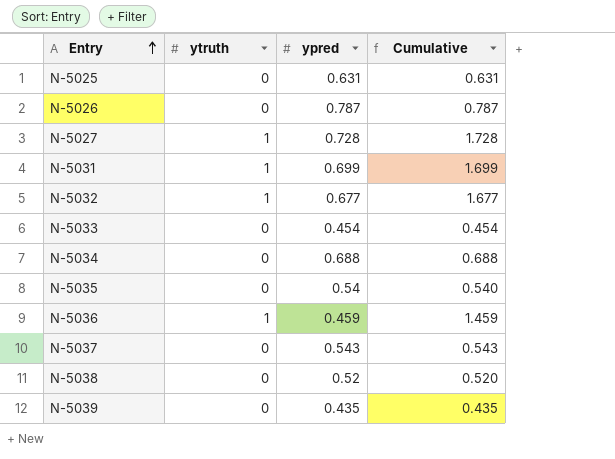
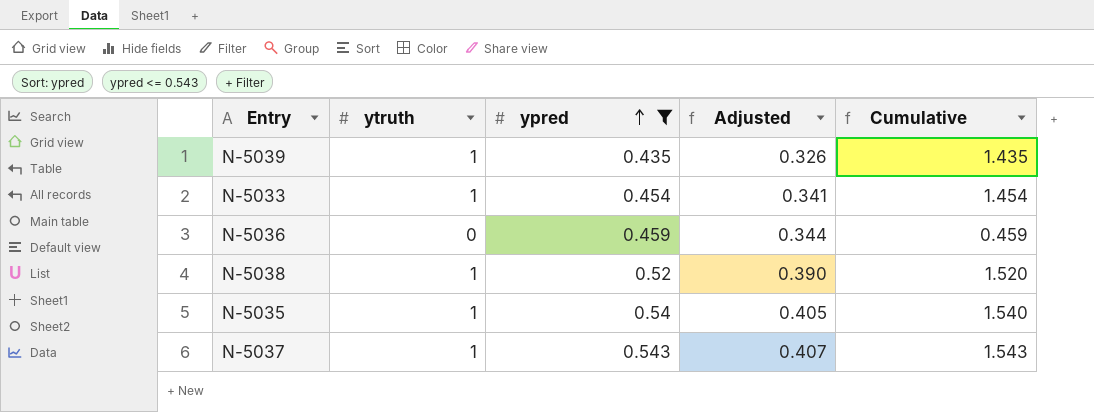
filter: none -> ypred <= 0.543
row order: Entry ascending -> ypred ascending
column Adjusted | formula: none -> [ypred] * 0.75
N-5039 | ytruth: 0 -> 1
N-5039 | Cumulative: 0.435 -> 1.435
N-5033 | ytruth: 0 -> 1
N-5033 | Cumulative: 0.454 -> 1.454
N-5036 | ytruth: 1 -> 0
N-5036 | Cumulative: 1.459 -> 0.459
N-5038 | ytruth: 0 -> 1
N-5038 | Cumulative: 0.520 -> 1.520
N-5035 | ytruth: 0 -> 1
N-5035 | Cumulative: 0.540 -> 1.540
N-5037 | ytruth: 0 -> 1
N-5037 | Cumulative: 0.543 -> 1.543

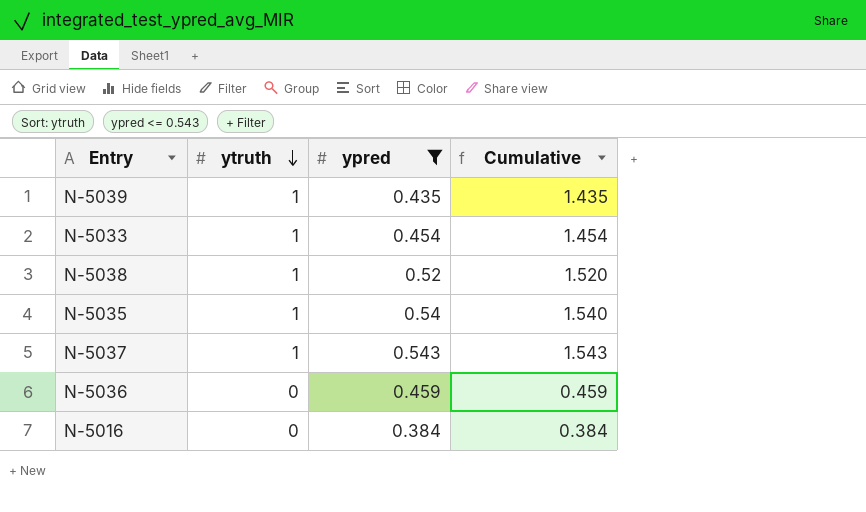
row order: ypred ascending -> ytruth descending
column Adjusted | formula: [ypred] * 0.75 -> none
row N-5016: none -> 0 | 0.384 | 0.384

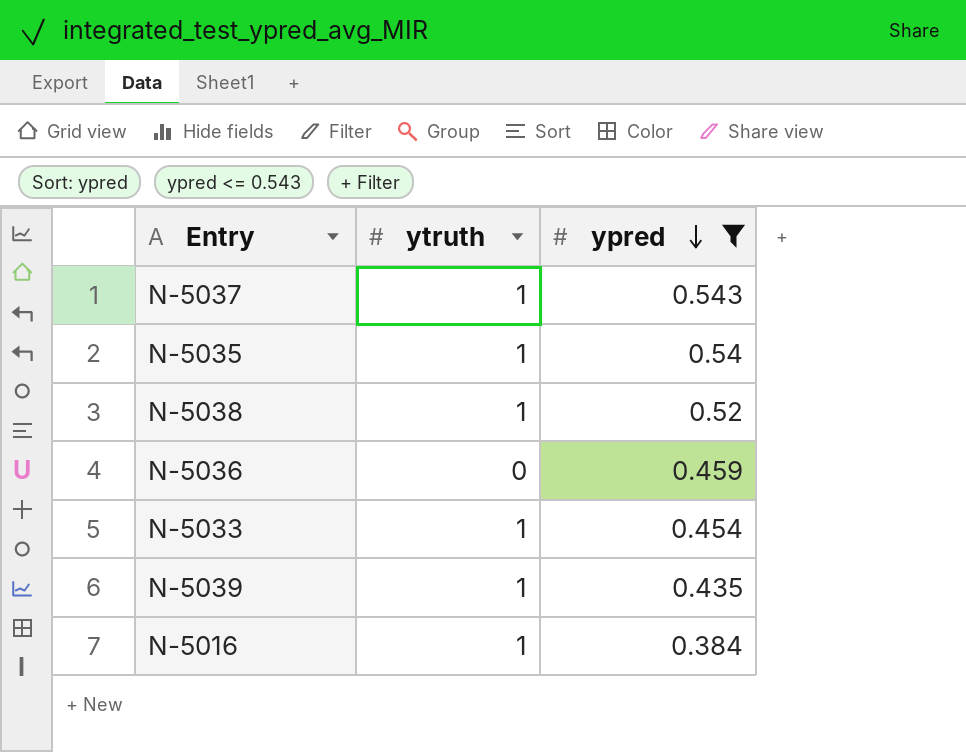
row order: ytruth descending -> ypred descending
column Cumulative | formula: [ytruth] + [ypred] -> none
N-5016 | ytruth: 0 -> 1

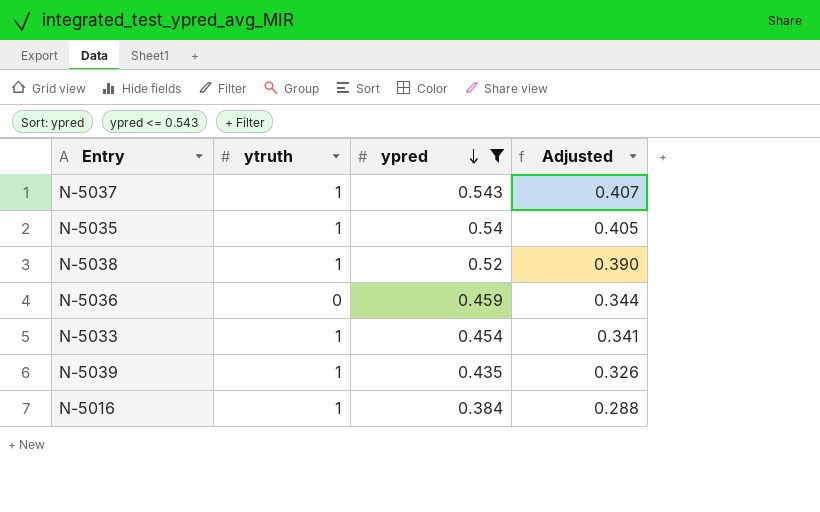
column Adjusted | formula: none -> [ypred] * 0.75

